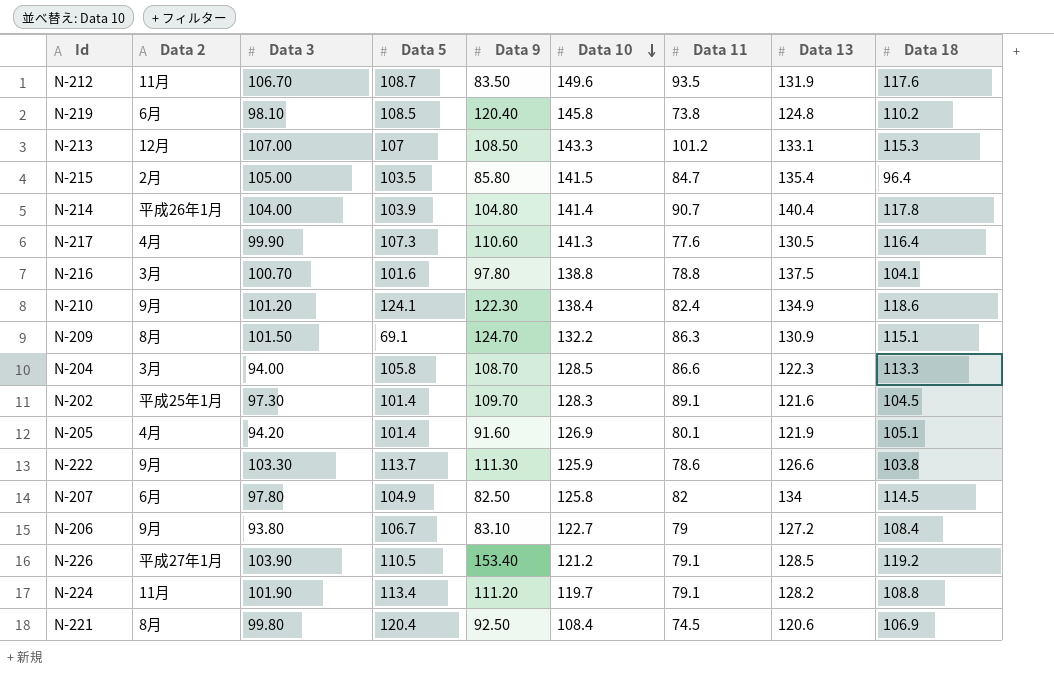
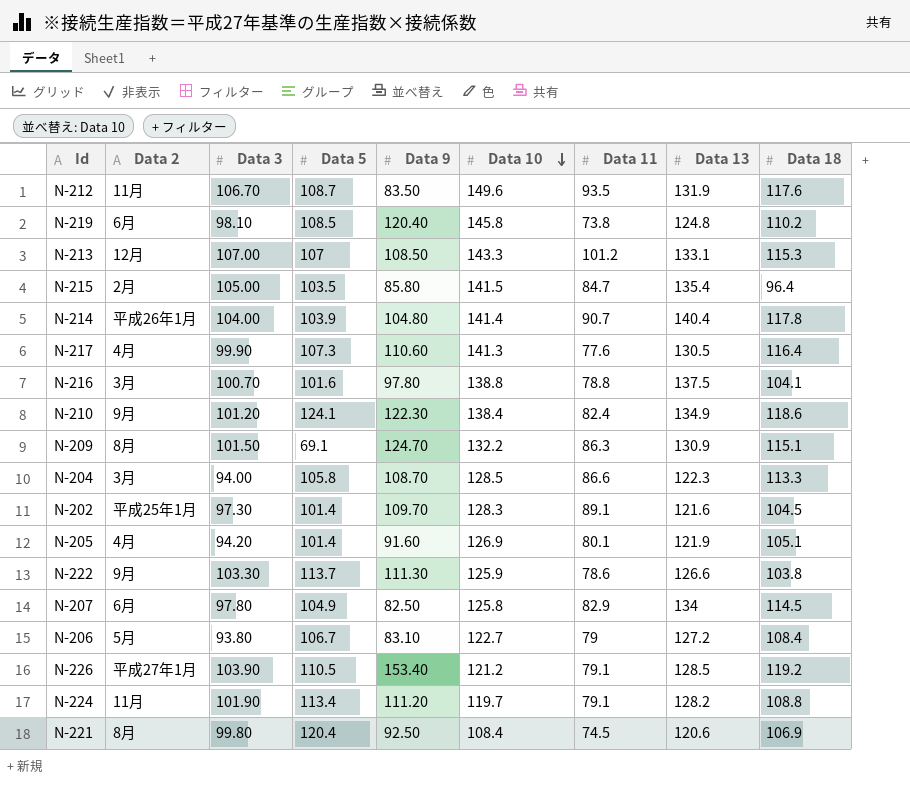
N-207 | Data 11: 82 -> 82.9
N-206 | Data 2: 9月 -> 5月

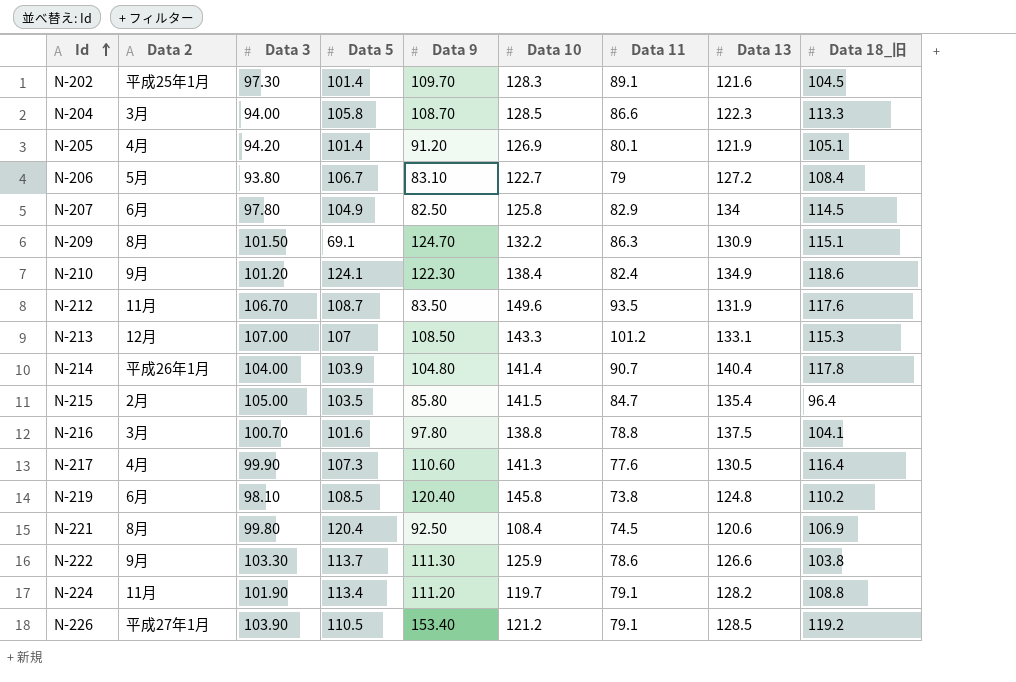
row order: Data 10 descending -> Id ascending
column name: Data 18 -> Data 18_旧
N-205 | Data 9: 91.60 -> 91.20

